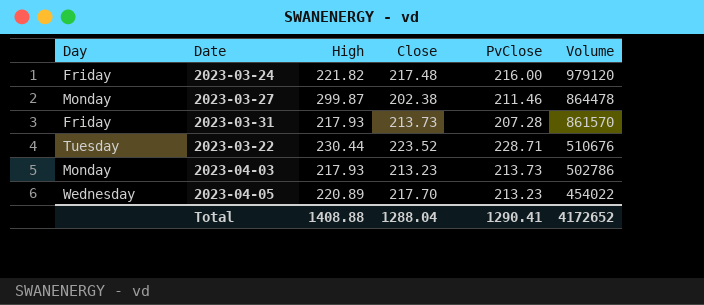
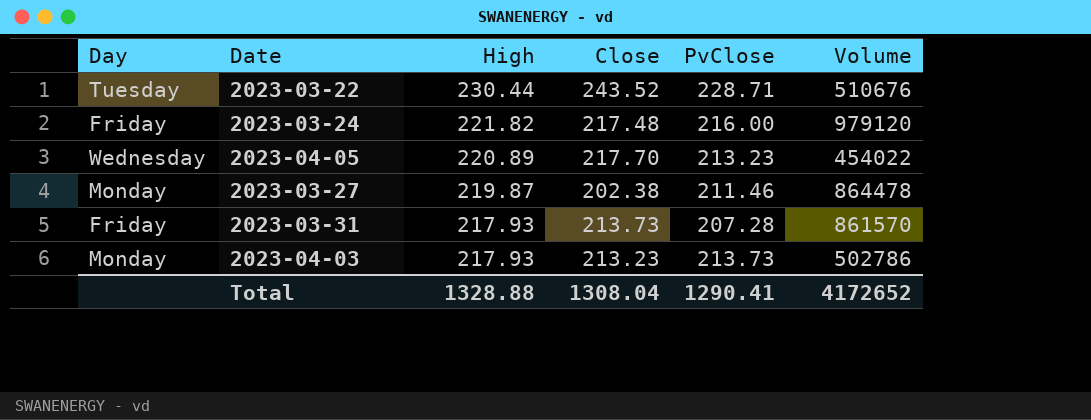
row order: Volume descending -> High descending
2023-03-22 | Close: 223.52 -> 243.52
2023-03-27 | High: 299.87 -> 219.87
Total | High: 1408.88 -> 1328.88
Total | Close: 1288.04 -> 1308.04

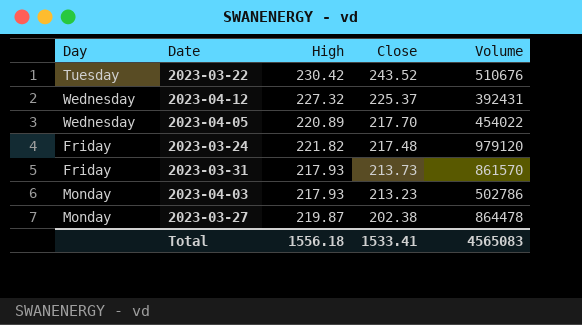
row order: High descending -> Close descending
column PvClose | position: 5 -> none
2023-03-22 | High: 230.44 -> 230.42
row 2023-04-12: none -> Wednesday | 227.32 | 225.37 | 392431
Total | High: 1328.88 -> 1556.18
Total | Close: 1308.04 -> 1533.41
Total | Volume: 4172652 -> 4565083

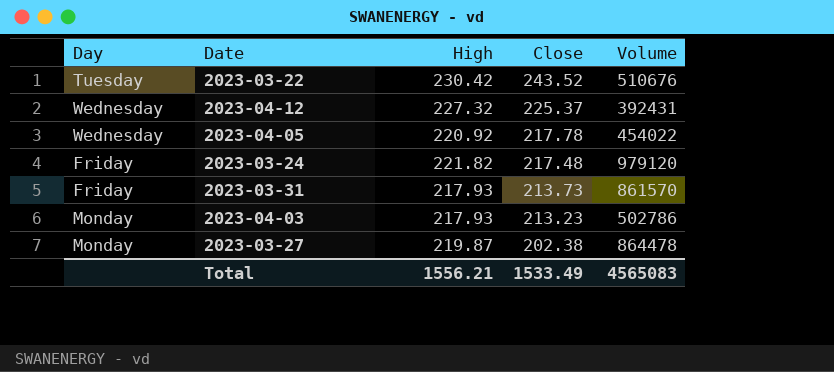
2023-04-05 | High: 220.89 -> 220.92
2023-04-05 | Close: 217.70 -> 217.78
Total | High: 1556.18 -> 1556.21
Total | Close: 1533.41 -> 1533.49

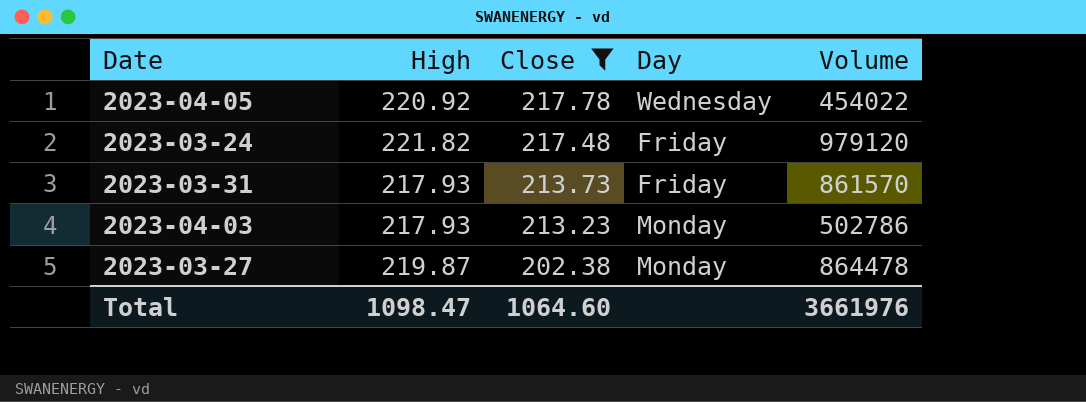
filter: none -> Close <= 217.78
column Day | position: 1 -> 4
Total | High: 1556.21 -> 1098.47
Total | Close: 1533.49 -> 1064.60
Total | Volume: 4565083 -> 3661976

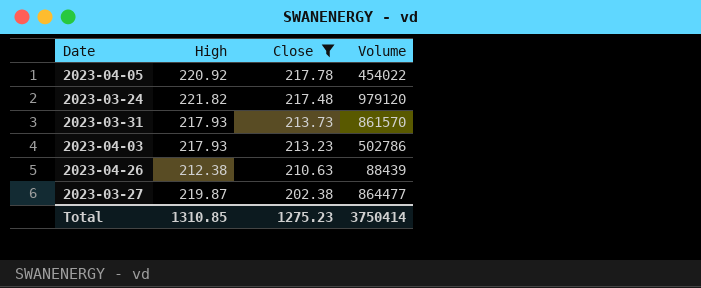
column Day | position: 4 -> none
row 2023-04-26: none -> 212.38 | 210.63 | 88439
2023-03-27 | Volume: 864478 -> 864477
Total | High: 1098.47 -> 1310.85
Total | Close: 1064.60 -> 1275.23
Total | Volume: 3661976 -> 3750414

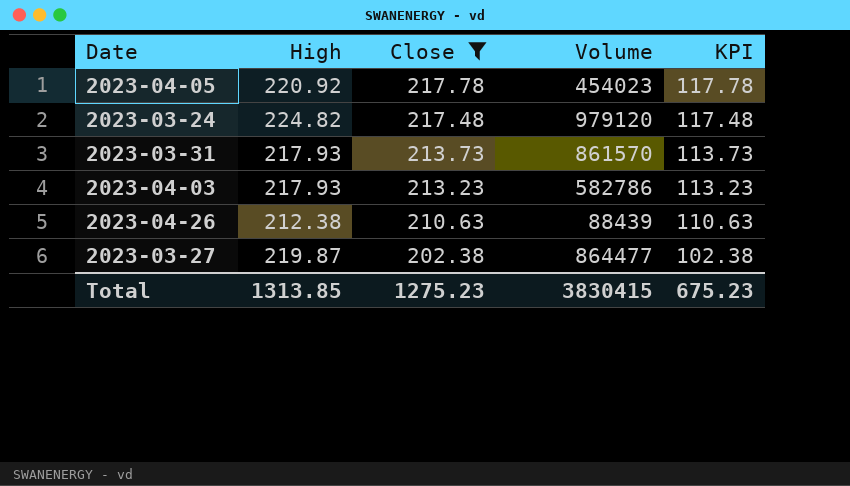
column KPI | formula: none -> [Close] - 100
2023-04-05 | Volume: 454022 -> 454023
2023-03-24 | High: 221.82 -> 224.82
2023-04-03 | Volume: 502786 -> 582786
Total | High: 1310.85 -> 1313.85
Total | Volume: 3750414 -> 3830415

